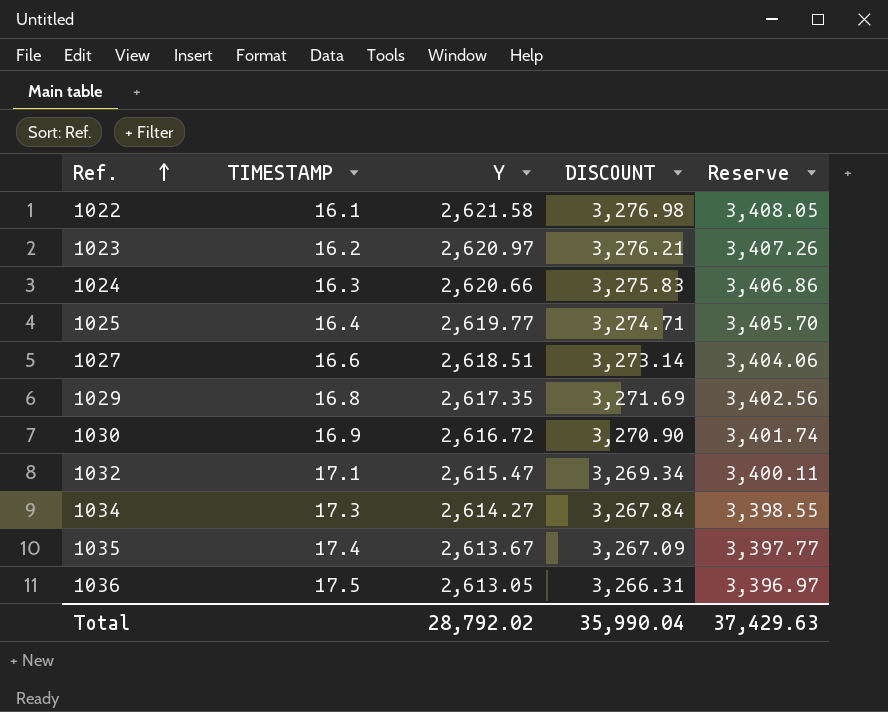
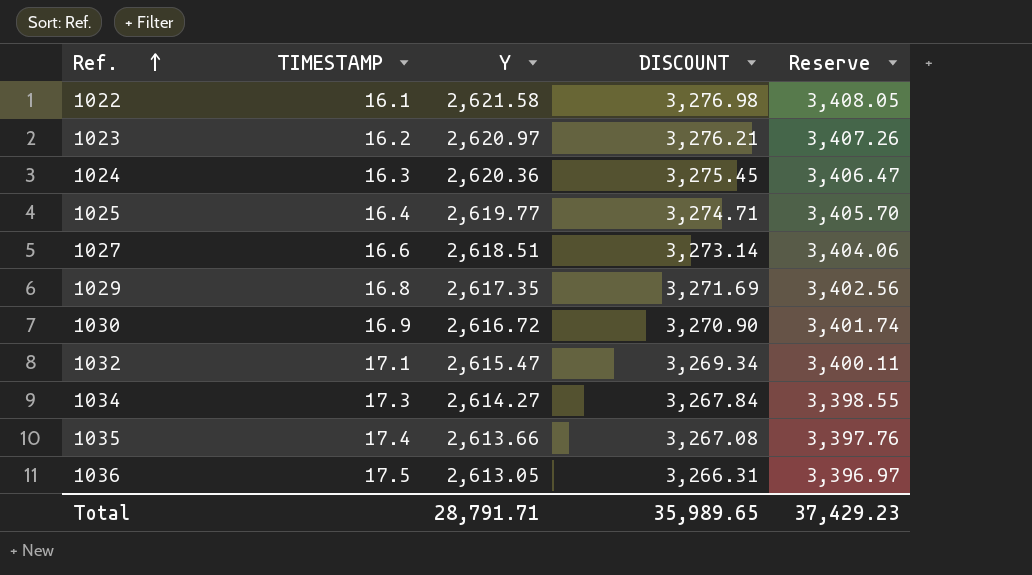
1024 | Y: 2,620.66 -> 2,620.36
1024 | DISCOUNT: 3,275.83 -> 3,275.45
1024 | Reserve: 3,406.86 -> 3,406.47
1035 | Y: 2,613.67 -> 2,613.66
1035 | DISCOUNT: 3,267.09 -> 3,267.08
1035 | Reserve: 3,397.77 -> 3,397.76
Total | Y: 28,792.02 -> 28,791.71
Total | DISCOUNT: 35,990.04 -> 35,989.65
Total | Reserve: 37,429.63 -> 37,429.23

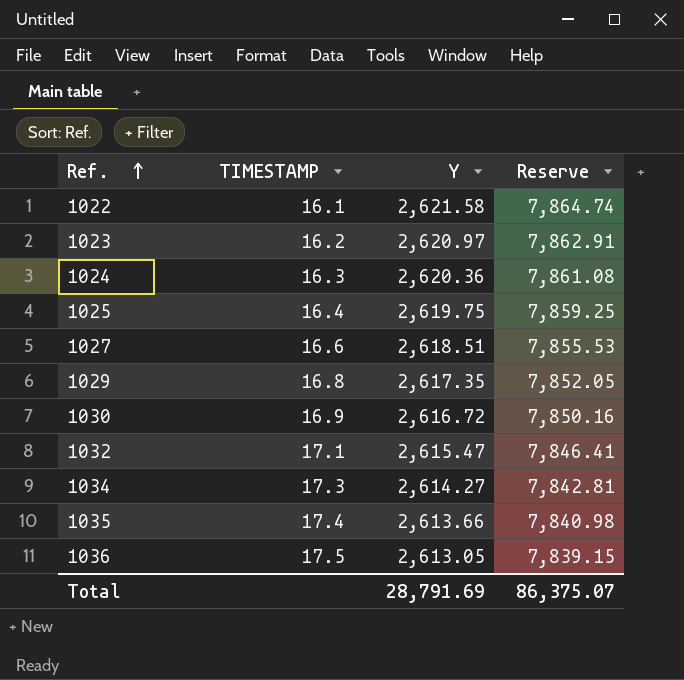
column DISCOUNT | formula: [Y] * 1.25 -> none
column Reserve | formula: [Y] * 1.3 -> [Y] * 3
1025 | Y: 2,619.77 -> 2,619.75
Total | Y: 28,791.71 -> 28,791.69
Total | Reserve: 37,429.23 -> 86,375.07

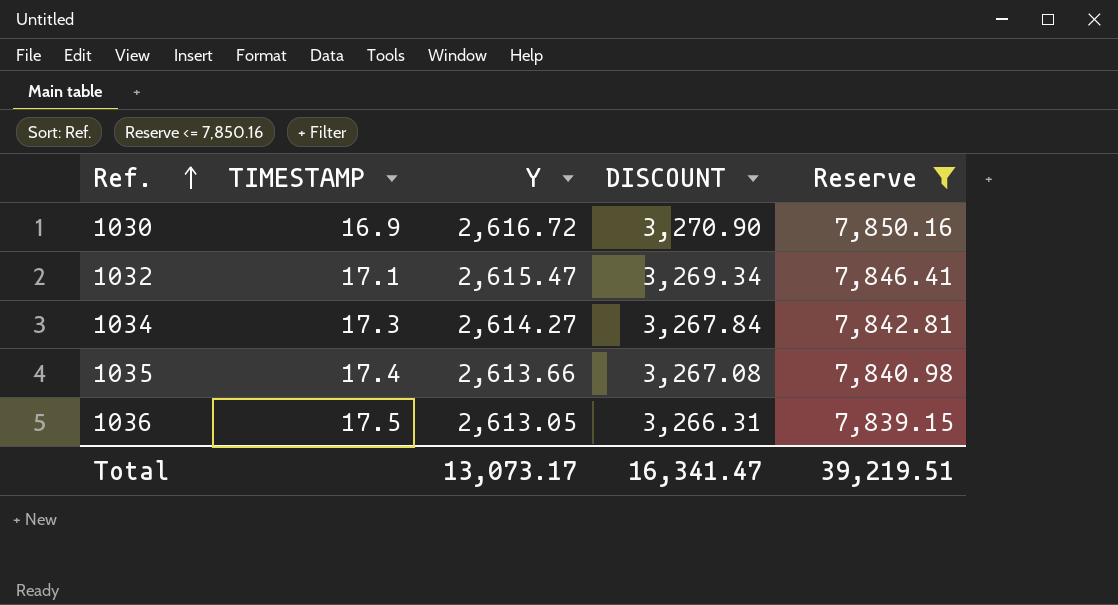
filter: none -> Reserve <= 7,850.16
column DISCOUNT | formula: none -> [Y] * 1.25
Total | Y: 28,791.69 -> 13,073.17
Total | Reserve: 86,375.07 -> 39,219.51

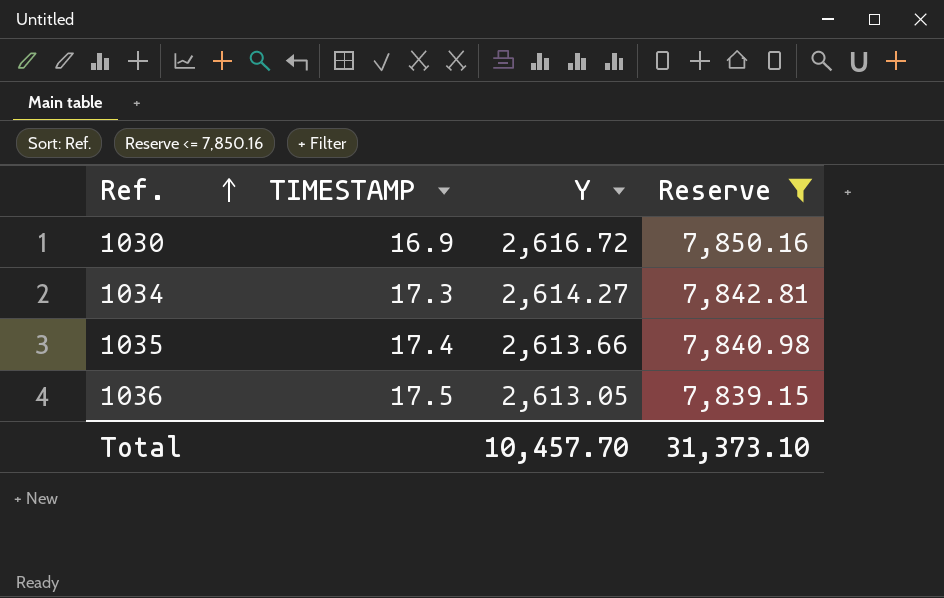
column DISCOUNT | formula: [Y] * 1.25 -> none
row 1032: 17.1 | 2,615.47 | 3,269.34 | 7,846.41 -> none
Total | Y: 13,073.17 -> 10,457.70
Total | Reserve: 39,219.51 -> 31,373.10

